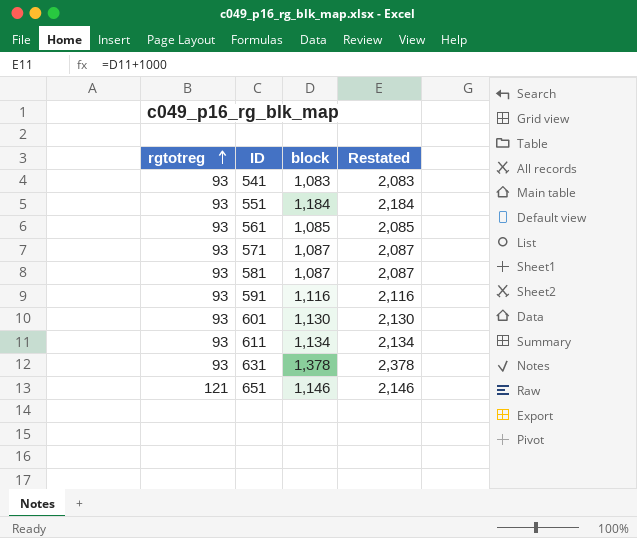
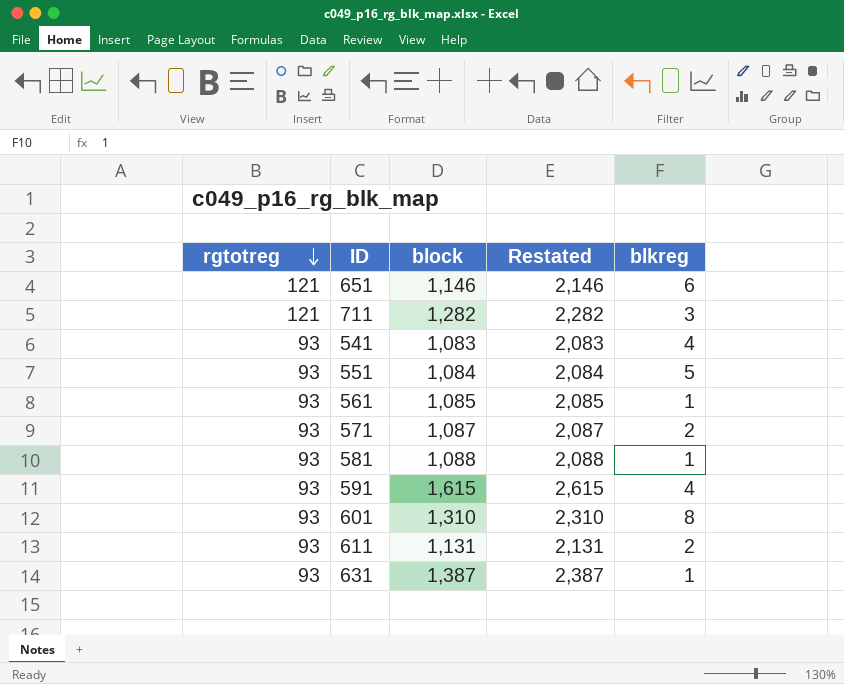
row order: rgtotreg ascending -> rgtotreg descending
column blkreg | position: none -> 5
row 711: none -> 121 | 1,282 | 2,282 | 3
551 | block: 1,184 -> 1,084
551 | Restated: 2,184 -> 2,084
581 | block: 1,087 -> 1,088
581 | Restated: 2,087 -> 2,088
591 | block: 1,116 -> 1,615
591 | Restated: 2,116 -> 2,615
601 | block: 1,130 -> 1,310
601 | Restated: 2,130 -> 2,310
611 | block: 1,134 -> 1,131
611 | Restated: 2,134 -> 2,131
631 | block: 1,378 -> 1,387
631 | Restated: 2,378 -> 2,387

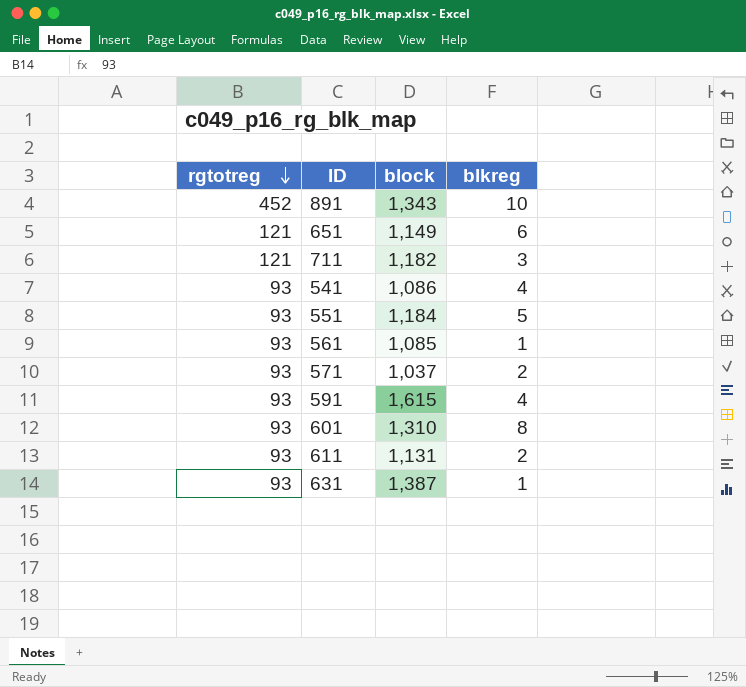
column Restated | formula: [block] + 1000 -> none
row 581: 93 | 1,088 | 2,088 | 1 -> none
row 891: none -> 452 | 1,343 | 10
651 | block: 1,146 -> 1,149
711 | block: 1,282 -> 1,182
541 | block: 1,083 -> 1,086
551 | block: 1,084 -> 1,184
571 | block: 1,087 -> 1,037

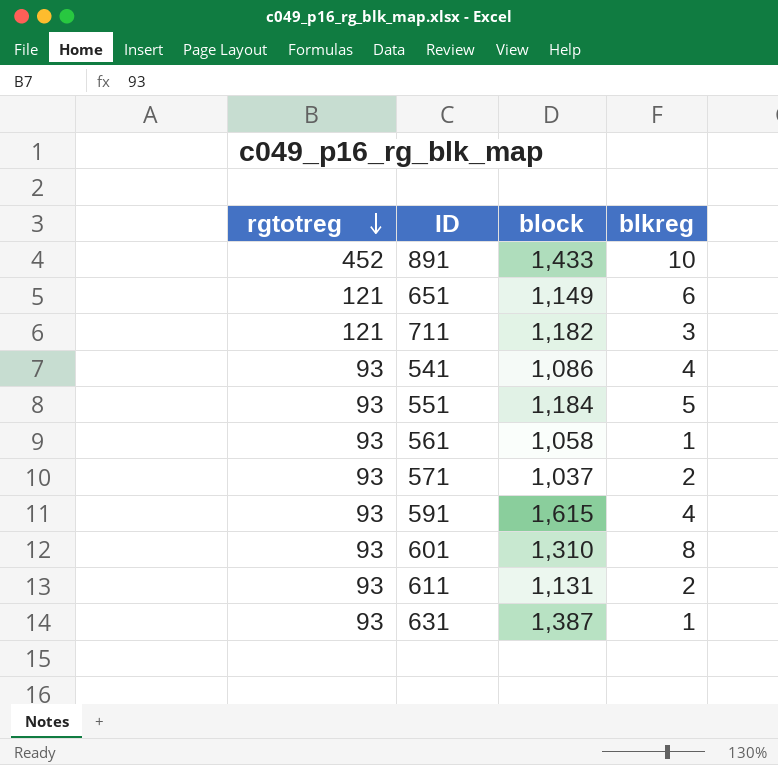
891 | block: 1,343 -> 1,433
561 | block: 1,085 -> 1,058

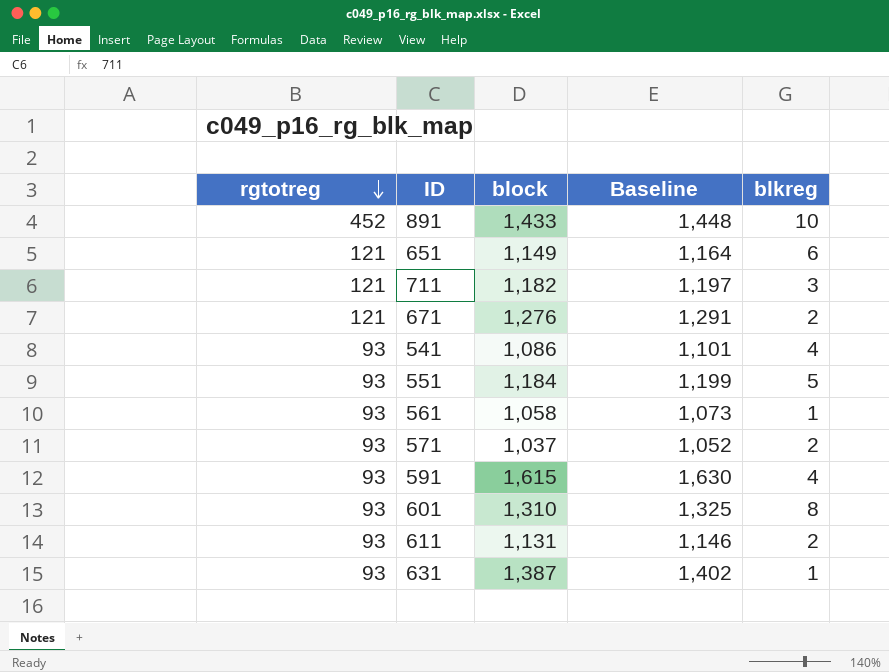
column Baseline | formula: none -> [block] + 15
row 671: none -> 121 | 1,276 | 1,291 | 2

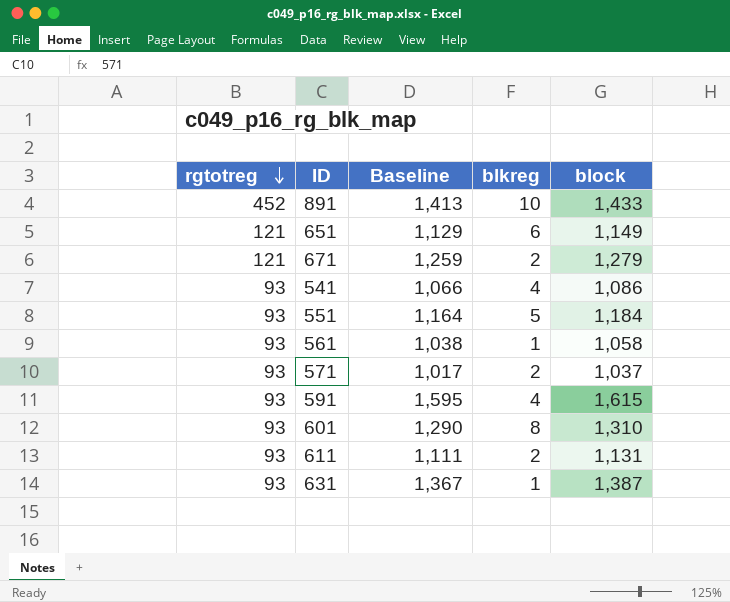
column Baseline | formula: [block] + 15 -> [block] - 20
column block | position: 3 -> 5
row 711: 121 | 1,182 | 1,197 | 3 -> none
671 | block: 1,276 -> 1,279

